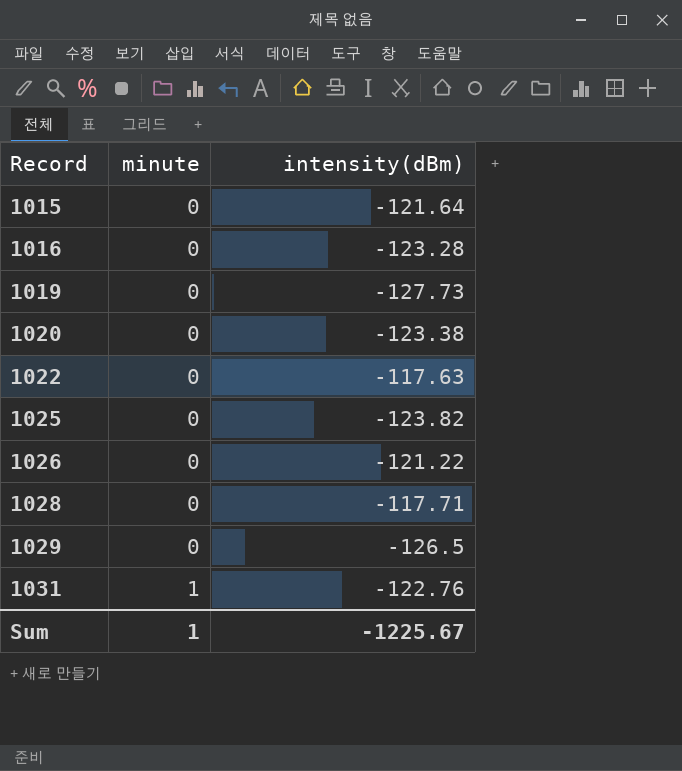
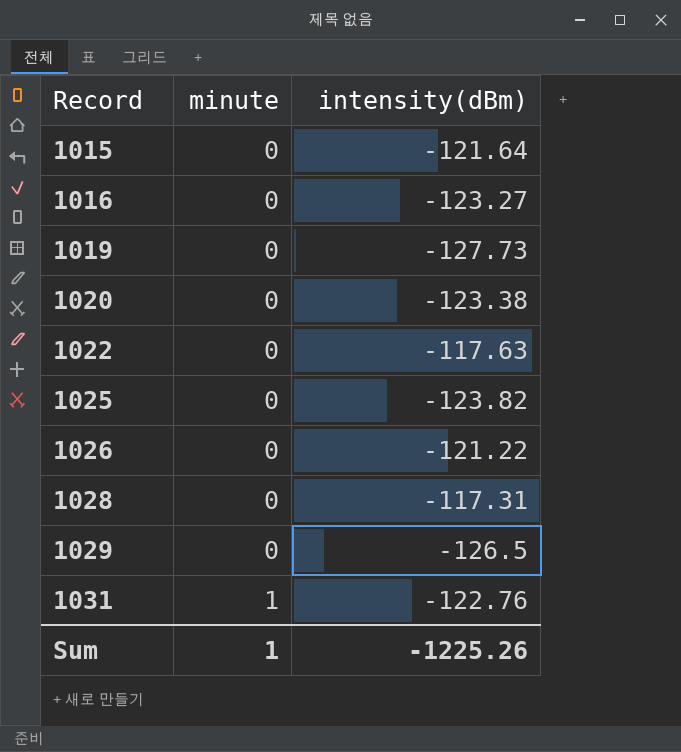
1016 | intensity(dBm): -123.28 -> -123.27
1028 | intensity(dBm): -117.71 -> -117.31
Sum | intensity(dBm): -1225.67 -> -1225.26

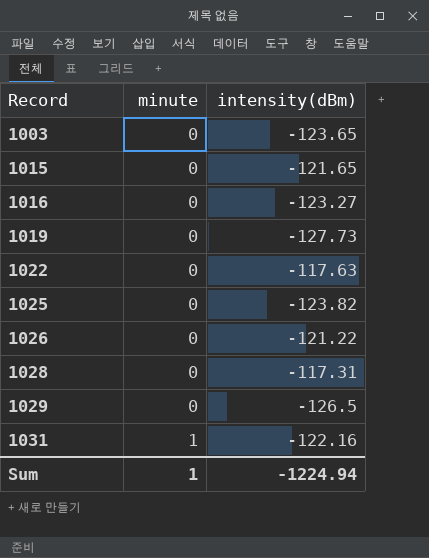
row 1020: 0 | -123.38 -> none
row 1003: none -> 0 | -123.65
1015 | intensity(dBm): -121.64 -> -121.65
1031 | intensity(dBm): -122.76 -> -122.16
Sum | intensity(dBm): -1225.26 -> -1224.94

